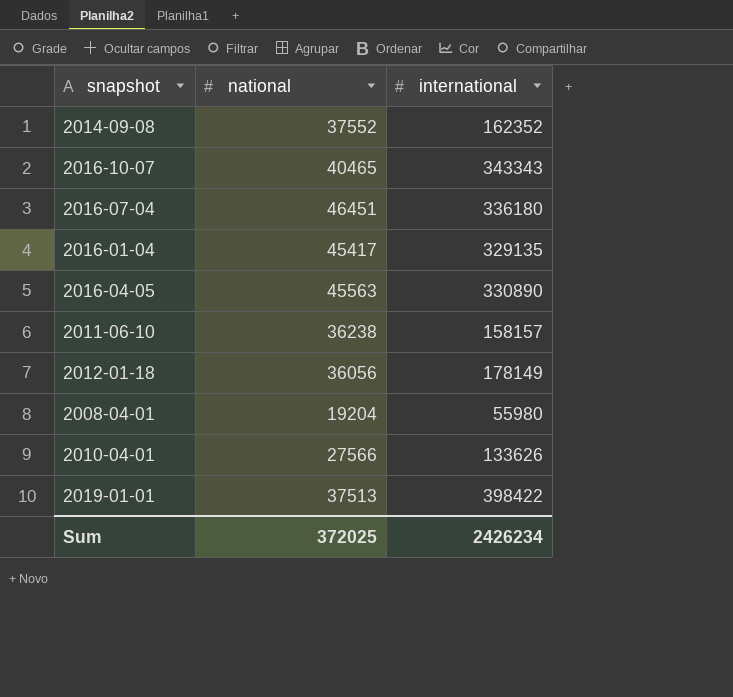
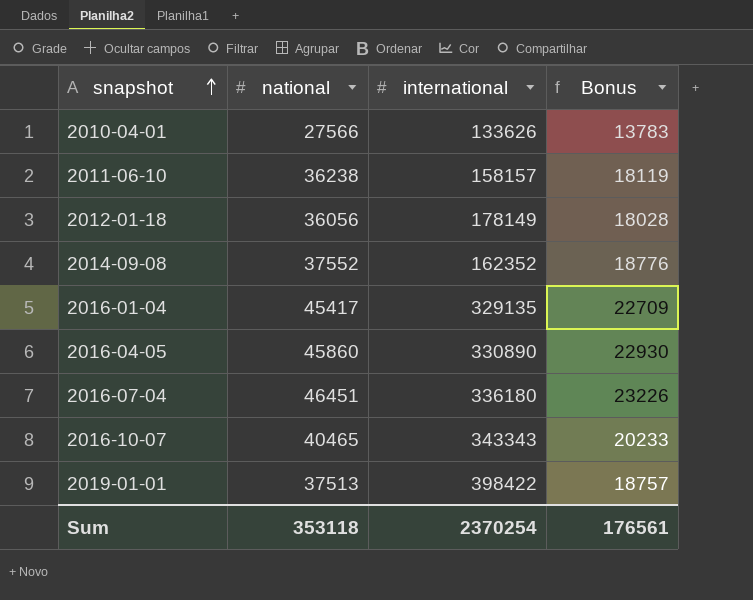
row order: none -> snapshot ascending
column Bonus | formula: none -> [national] * 0.5
row 2008-04-01: 19204 | 55980 -> none
2016-04-05 | national: 45563 -> 45860
Sum | national: 372025 -> 353118
Sum | international: 2426234 -> 2370254

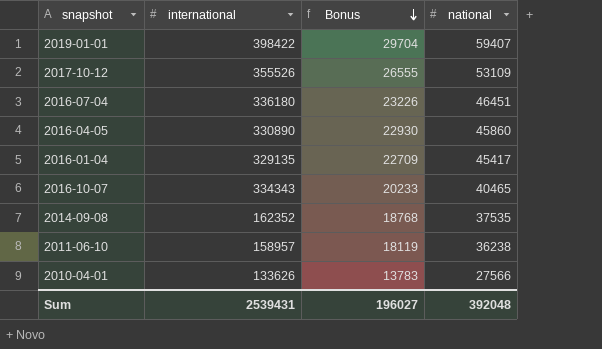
row order: snapshot ascending -> Bonus descending
column national | position: 2 -> 4
row 2012-01-18: 36056 | 178149 | 18028 -> none
2019-01-01 | Bonus: 18757 -> 29704
2019-01-01 | national: 37513 -> 59407
row 2017-10-12: none -> 355526 | 26555 | 53109
2016-10-07 | international: 343343 -> 334343
2014-09-08 | Bonus: 18776 -> 18768
2014-09-08 | national: 37552 -> 37535
2011-06-10 | international: 158157 -> 158957
Sum | international: 2370254 -> 2539431
Sum | Bonus: 176561 -> 196027
Sum | national: 353118 -> 392048

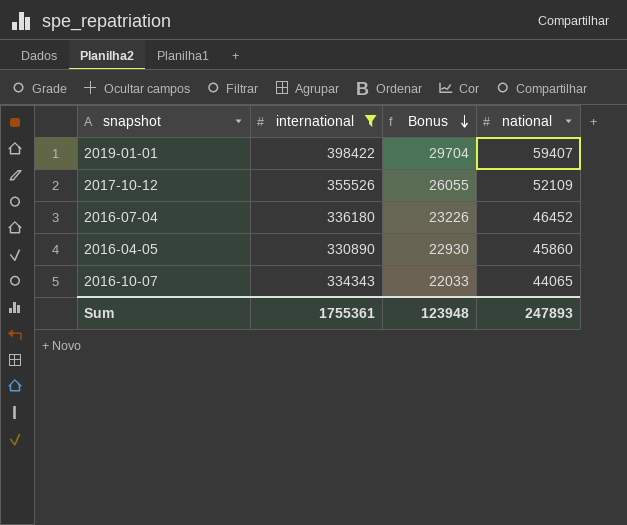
filter: none -> international >= 330890
2017-10-12 | Bonus: 26555 -> 26055
2017-10-12 | national: 53109 -> 52109
2016-07-04 | national: 46451 -> 46452
2016-10-07 | Bonus: 20233 -> 22033
2016-10-07 | national: 40465 -> 44065
Sum | international: 2539431 -> 1755361
Sum | Bonus: 196027 -> 123948
Sum | national: 392048 -> 247893

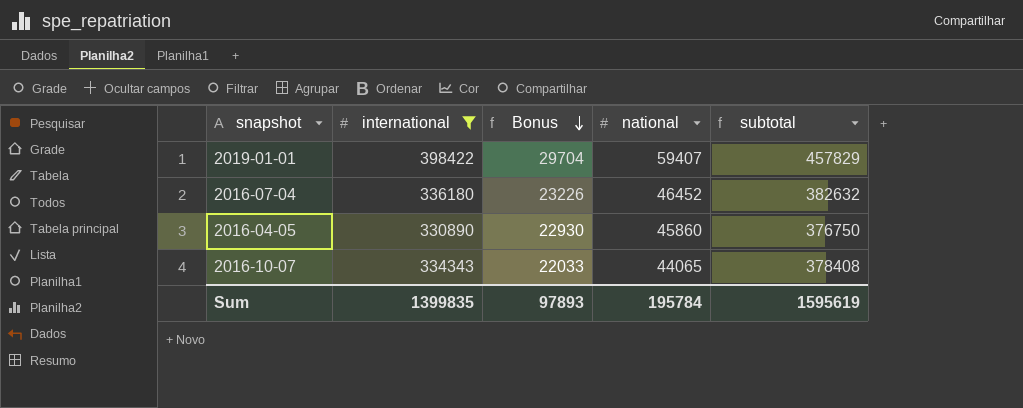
column subtotal | formula: none -> [international] + [national]
row 2017-10-12: 355526 | 26055 | 52109 -> none
Sum | international: 1755361 -> 1399835
Sum | Bonus: 123948 -> 97893
Sum | national: 247893 -> 195784

